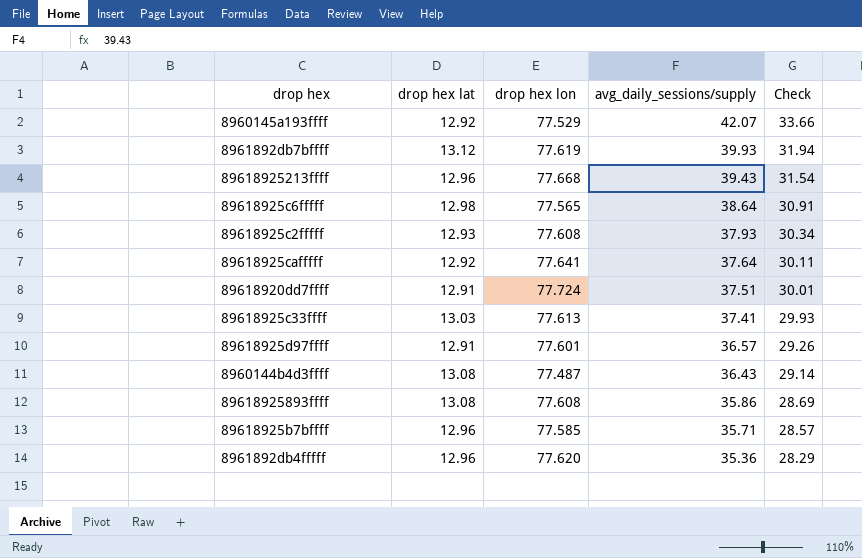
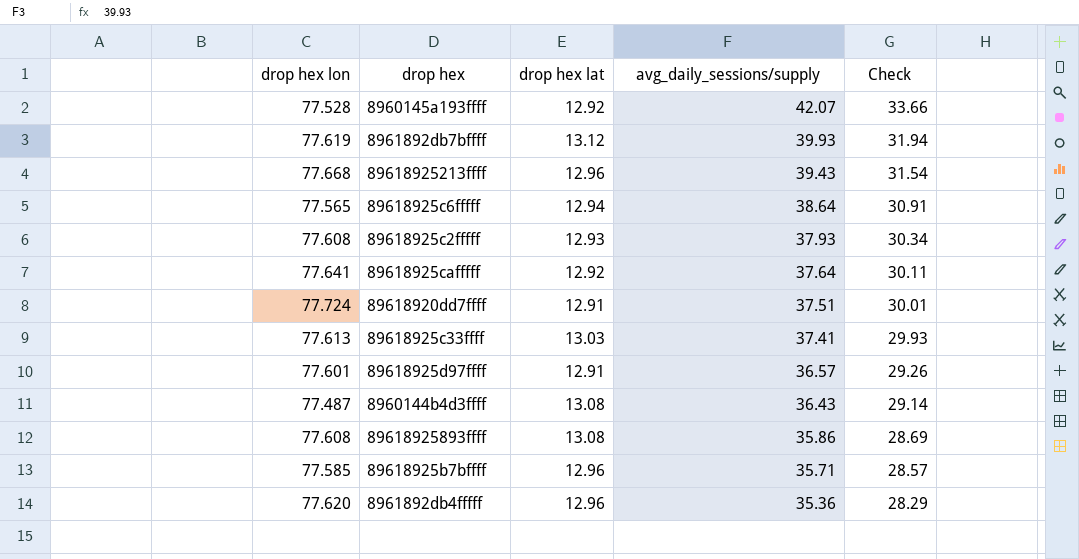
column drop hex lon | position: 3 -> 1
8960145a193ffff | drop hex lon: 77.529 -> 77.528
89618925c6fffff | drop hex lat: 12.98 -> 12.94

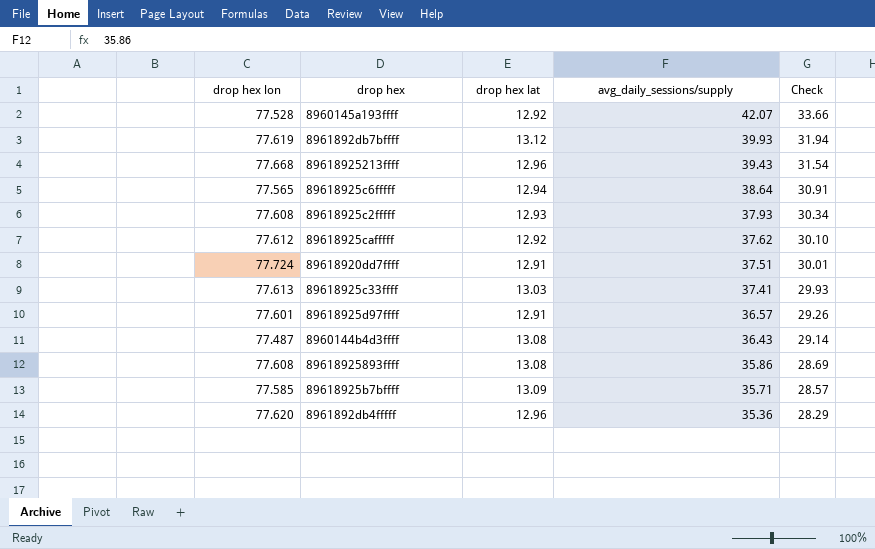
89618925cafffff | drop hex lon: 77.641 -> 77.612
89618925cafffff | avg_daily_sessions/supply: 37.64 -> 37.62
89618925cafffff | Check: 30.11 -> 30.10
89618925b7bffff | drop hex lat: 12.96 -> 13.09

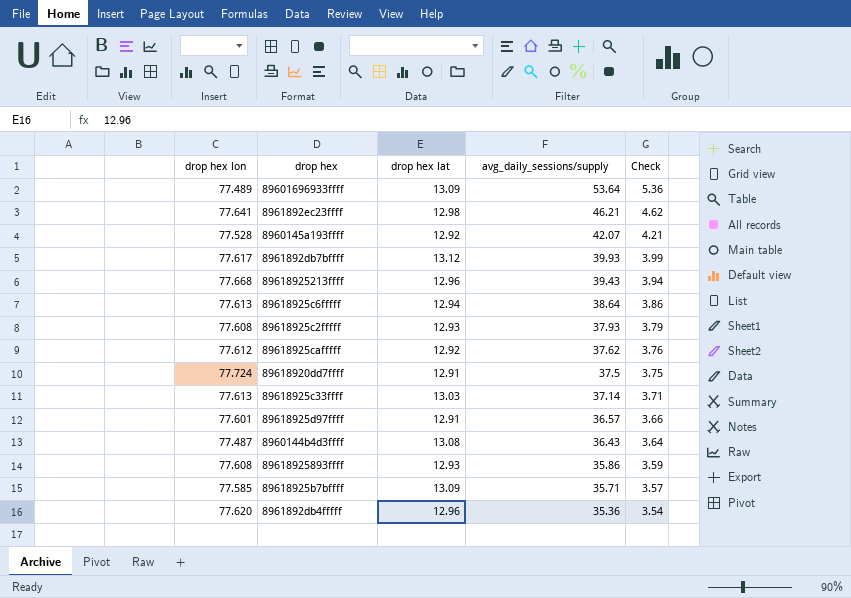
column Check | formula: [avg_daily_sessions/supply] * 0.8 -> [avg_daily_sessions/supply] * 0.1
row 89601696933ffff: none -> 77.489 | 13.09 | 53.64 | 5.36
row 8961892ec23ffff: none -> 77.641 | 12.98 | 46.21 | 4.62
8961892db7bffff | drop hex lon: 77.619 -> 77.617
89618925c6fffff | drop hex lon: 77.565 -> 77.613
89618920dd7ffff | avg_daily_sessions/supply: 37.51 -> 37.5
89618925c33ffff | avg_daily_sessions/supply: 37.41 -> 37.14
89618925893ffff | drop hex lat: 13.08 -> 12.93

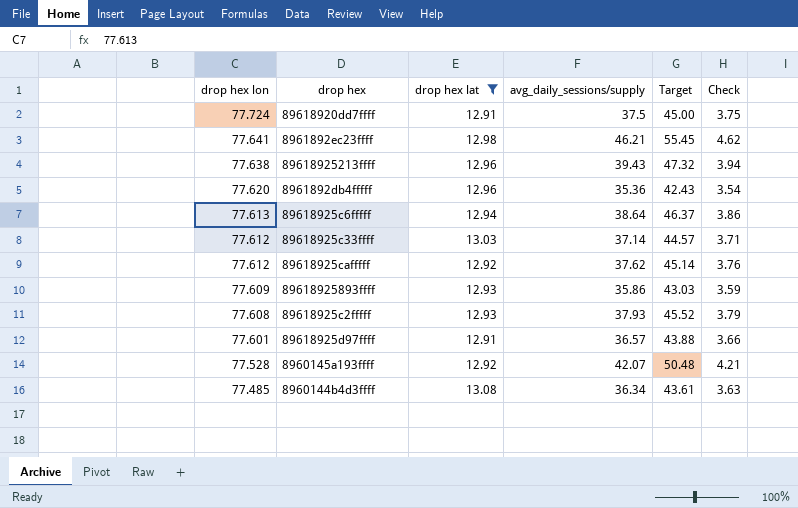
filter: none -> drop hex lat <= 13.08
row order: avg_daily_sessions/supply descending -> drop hex lon descending
column Target | formula: none -> [avg_daily_sessions/supply] * 1.2
89618925213ffff | drop hex lon: 77.668 -> 77.638
89618925c33ffff | drop hex lon: 77.613 -> 77.612
89618925893ffff | drop hex lon: 77.608 -> 77.609
8960144b4d3ffff | drop hex lon: 77.487 -> 77.485
8960144b4d3ffff | avg_daily_sessions/supply: 36.43 -> 36.34
8960144b4d3ffff | Check: 3.64 -> 3.63

